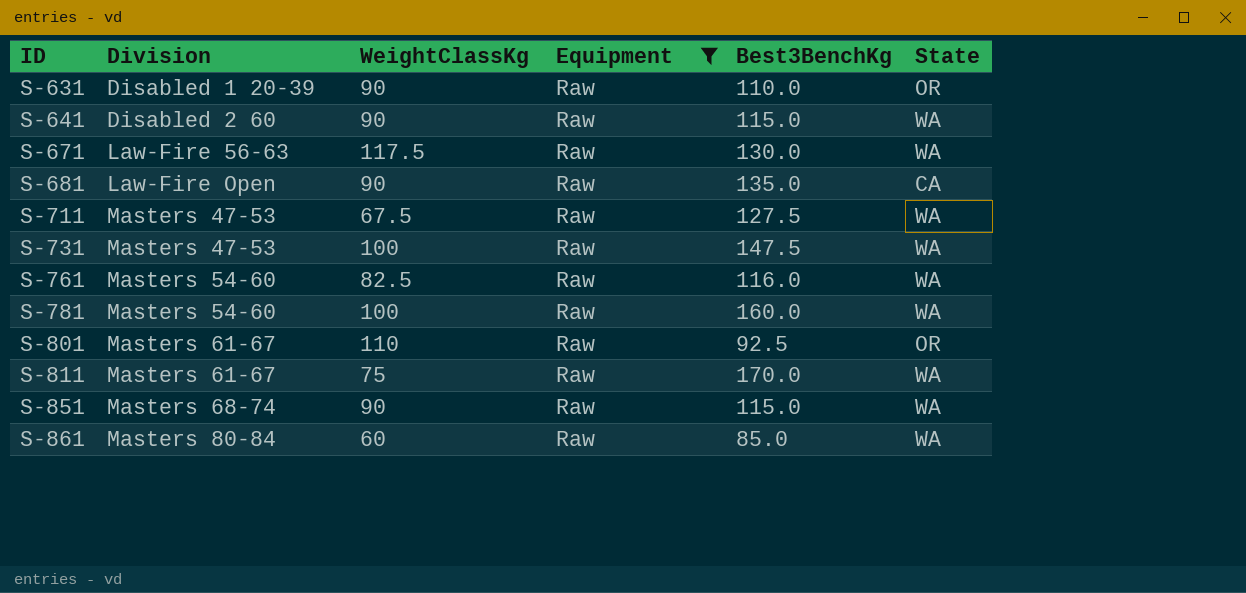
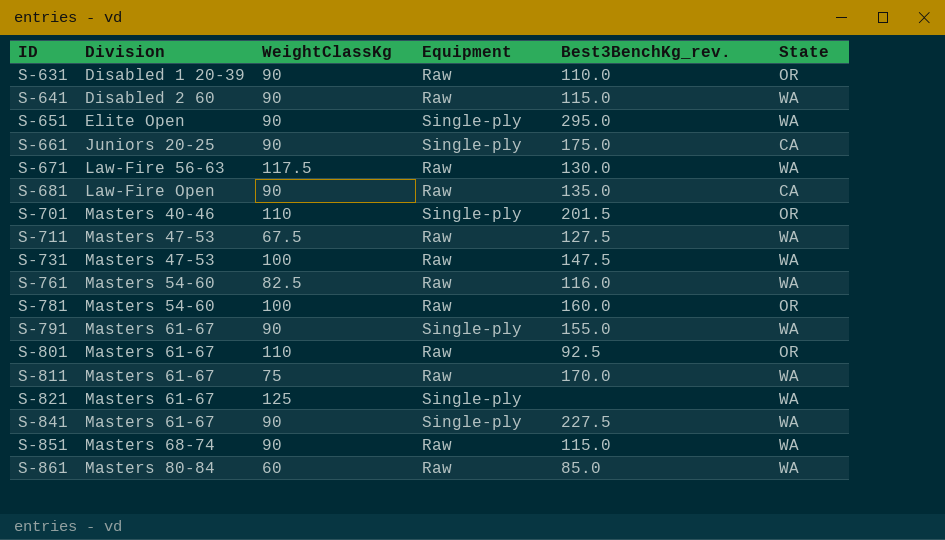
filter: Equipment = Raw -> none
column name: Best3BenchKg -> Best3BenchKg_rev.
S-781 | State: WA -> OR

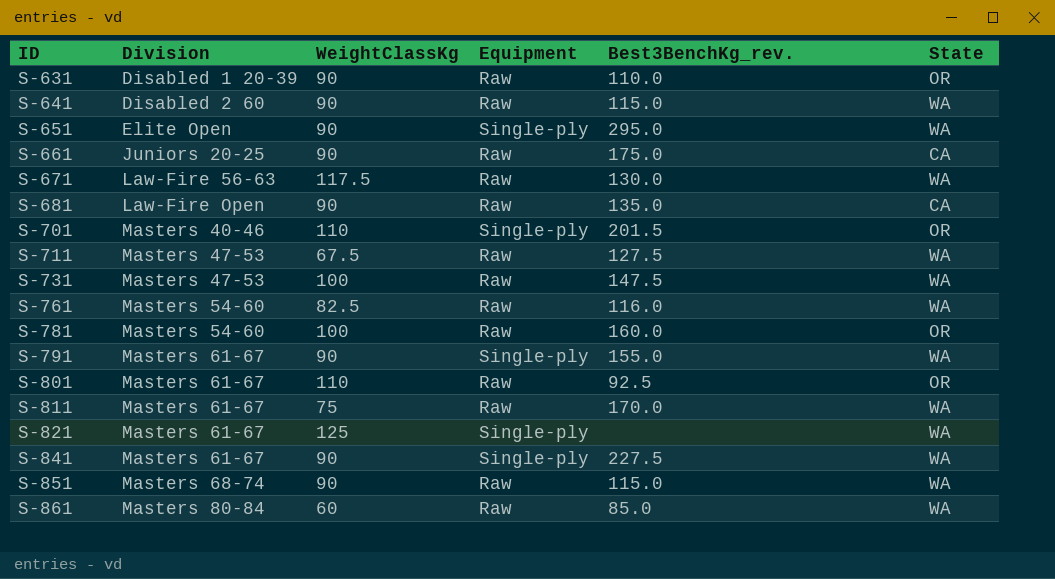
S-661 | Equipment: Single-ply -> Raw

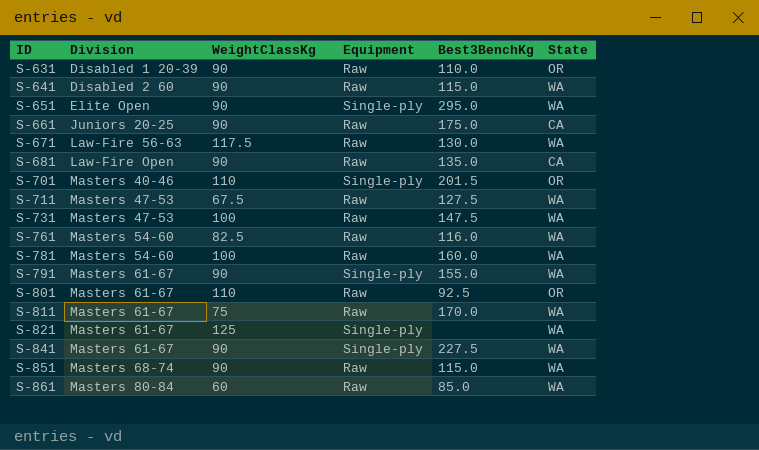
column name: Best3BenchKg_rev. -> Best3BenchKg
S-781 | State: OR -> WA

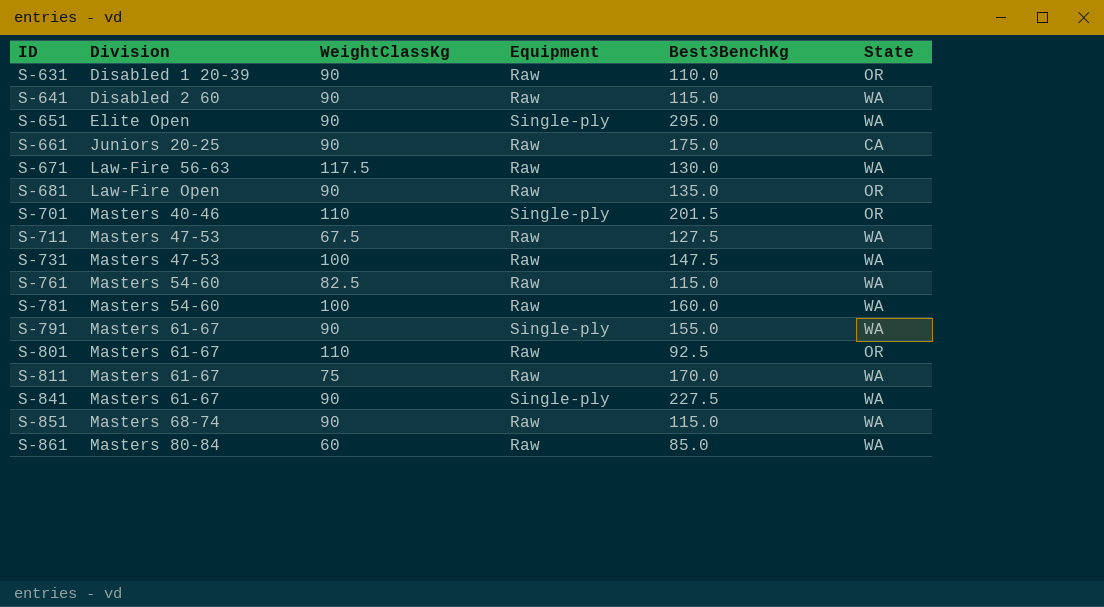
row S-821: Masters 61-67 | 125 | Single-ply | none | WA -> none
S-681 | State: CA -> OR
S-761 | Best3BenchKg: 116.0 -> 115.0

